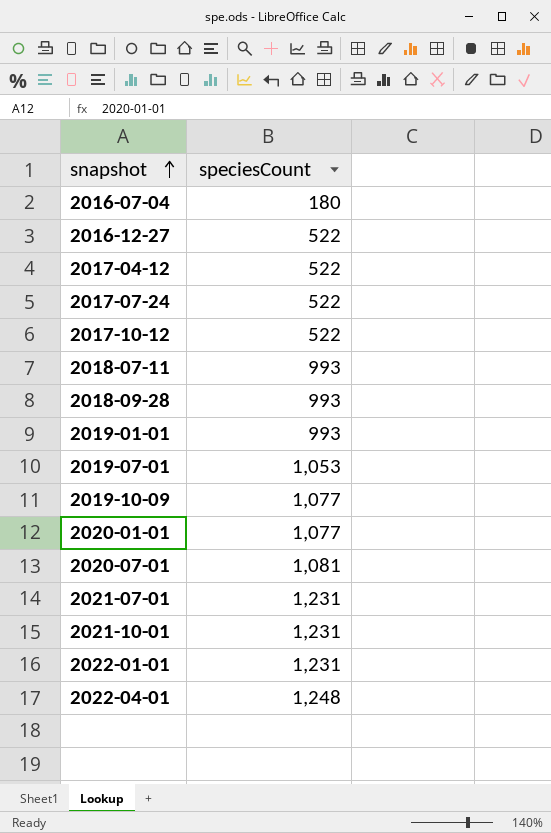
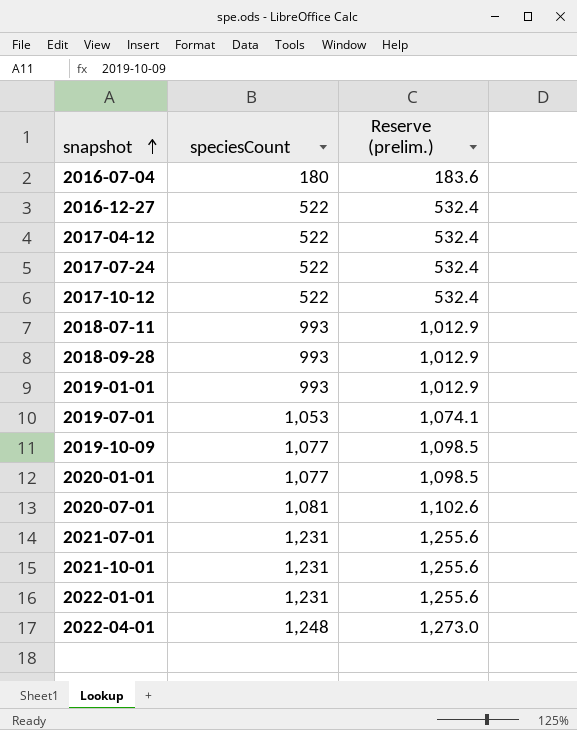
column Reserve (prelim.) | formula: none -> [speciesCount] * 1.02

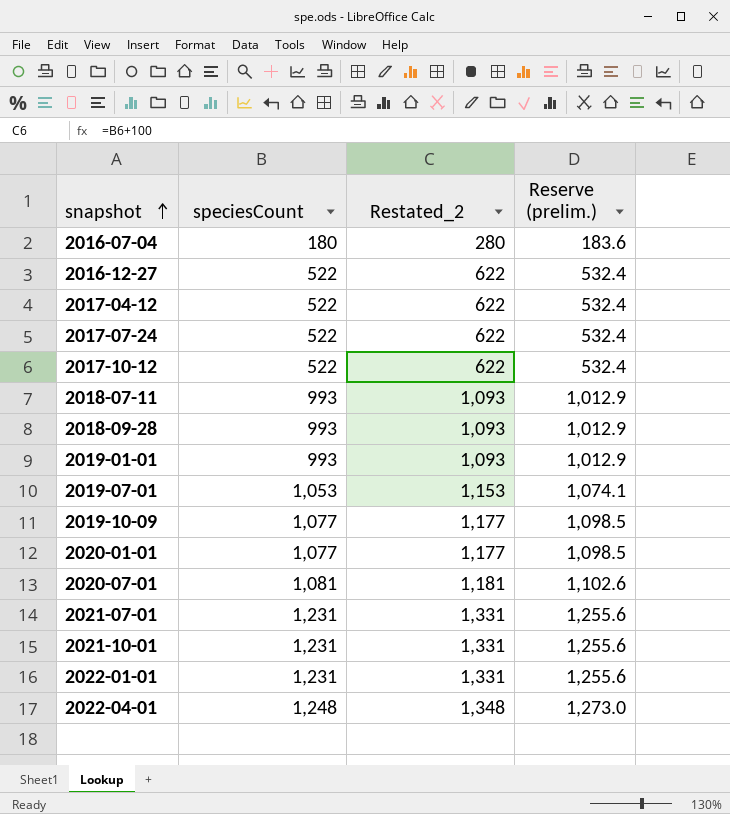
column Restated_2 | formula: none -> [speciesCount] + 100

